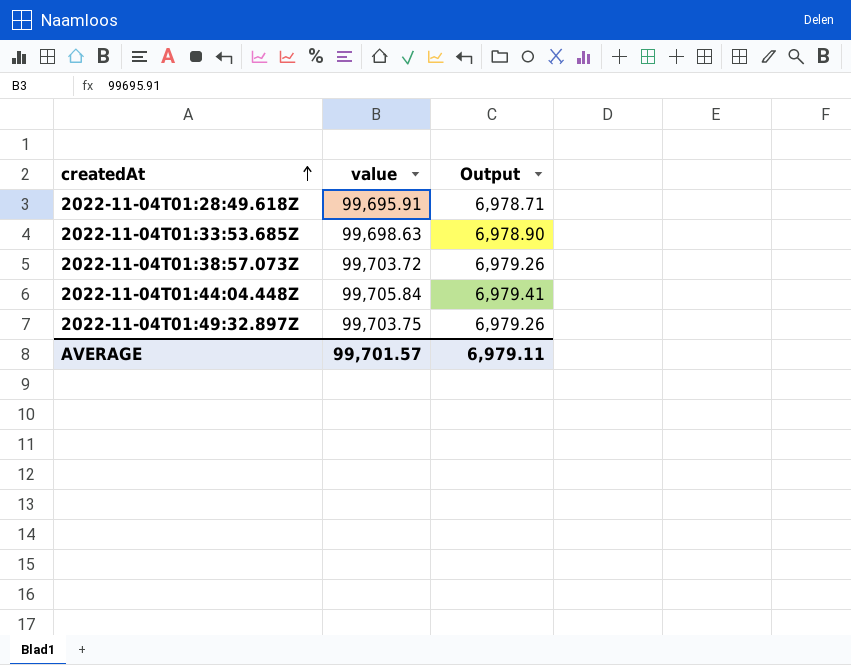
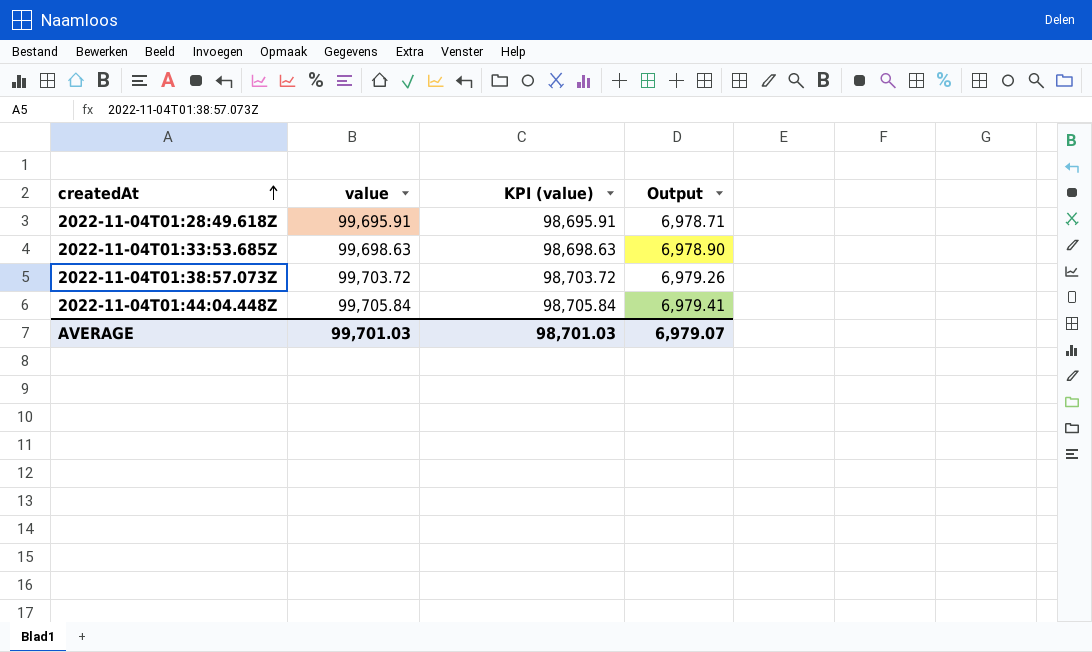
column KPI (value) | formula: none -> [value] - 1000
row 2022-11-04T01:49:32.897Z: 99,703.75 | 6,979.26 -> none
AVERAGE | value: 99,701.57 -> 99,701.03
AVERAGE | Output: 6,979.11 -> 6,979.07

